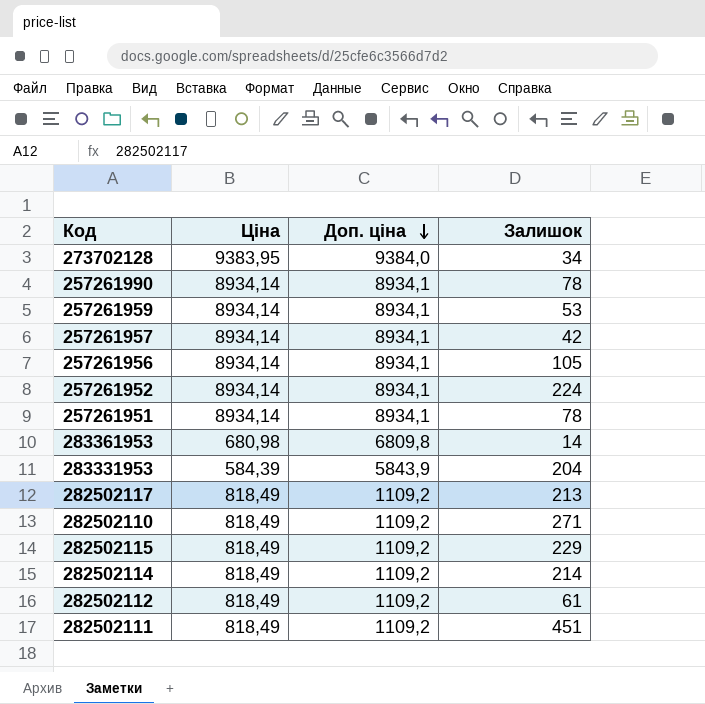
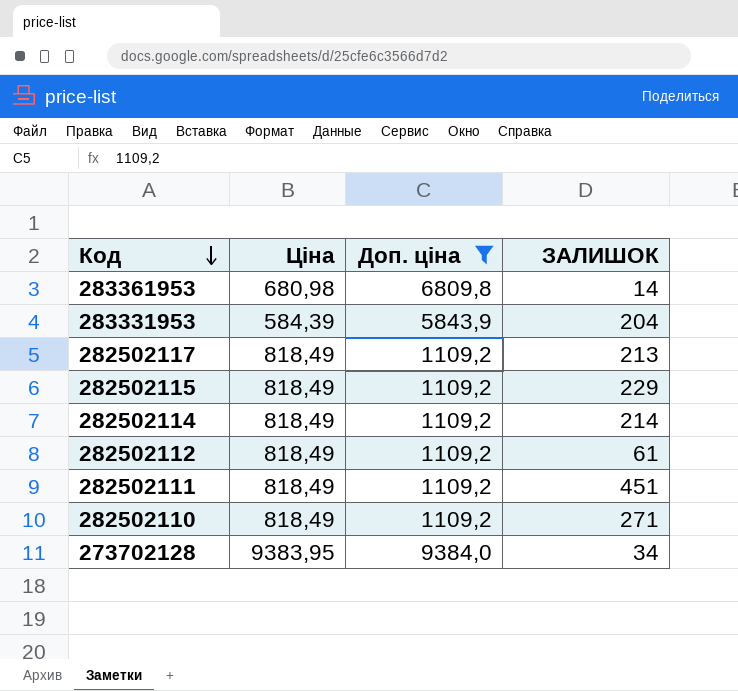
filter: none -> Доп. ціна != 8934,1
row order: Доп. ціна descending -> Код descending
column name: Залишок -> ЗАЛИШОК

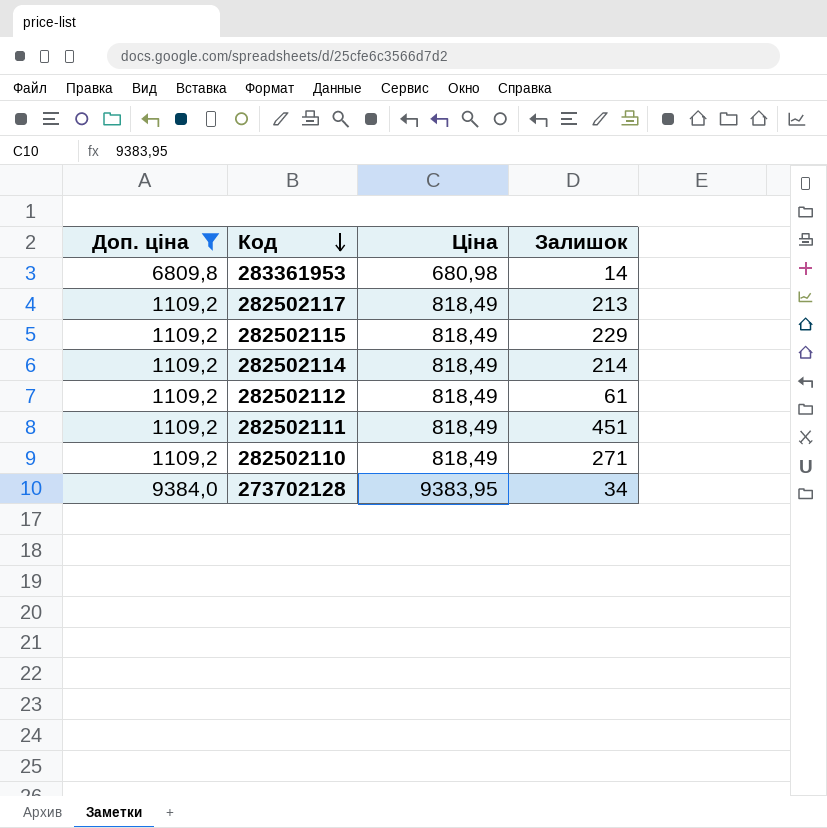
column Доп. ціна | position: 3 -> 1
column name: ЗАЛИШОК -> Залишок
row 283331953: 584,39 | 5843,9 | 204 -> none

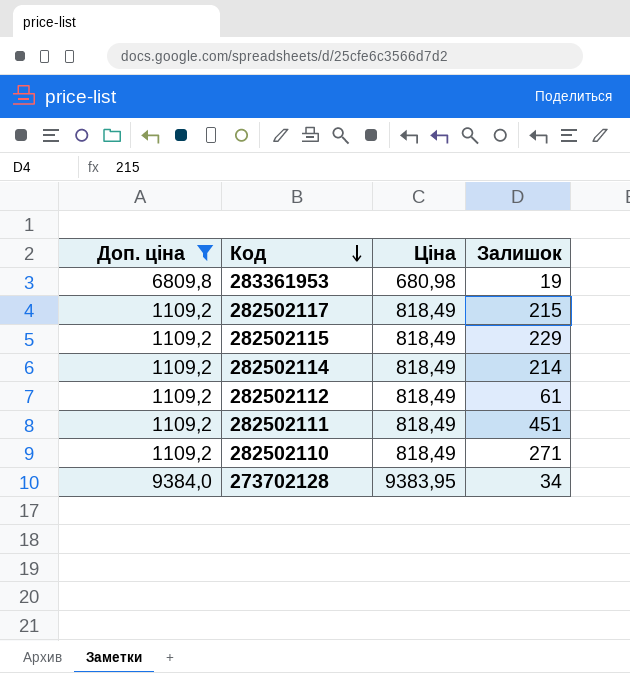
283361953 | Залишок: 14 -> 19
282502117 | Залишок: 213 -> 215

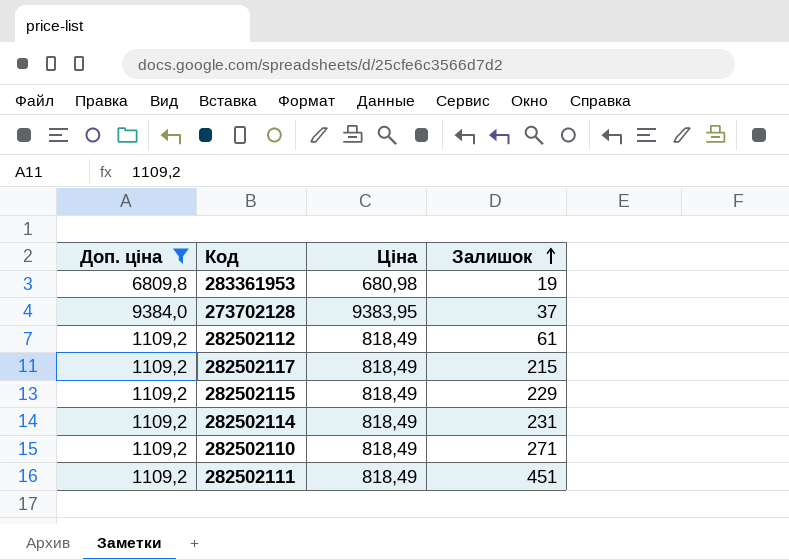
row order: Код descending -> Залишок ascending
273702128 | Залишок: 34 -> 37
282502114 | Залишок: 214 -> 231

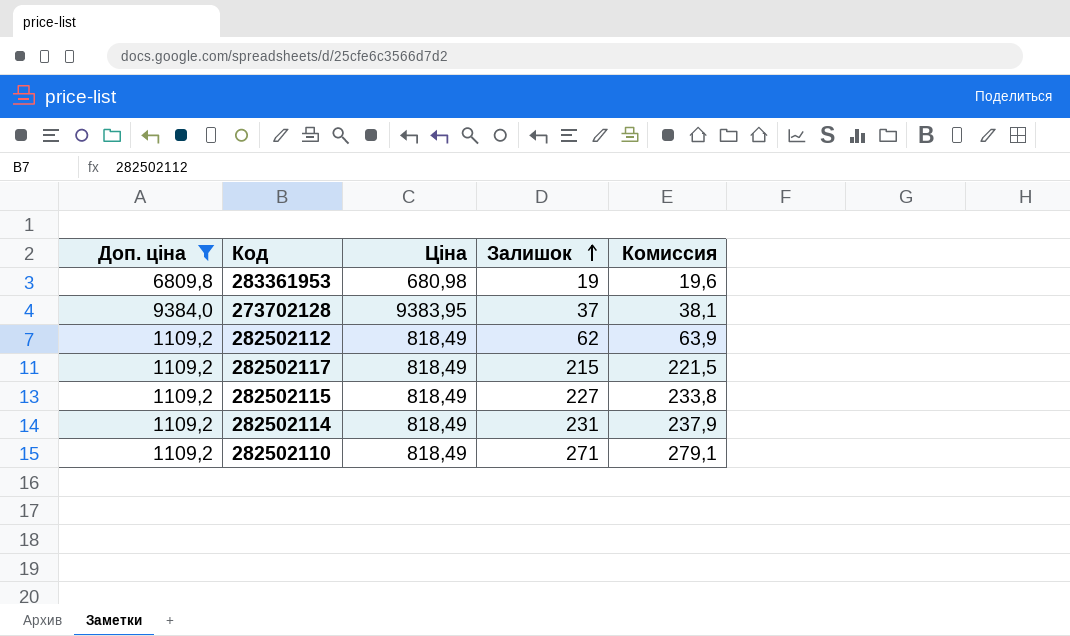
column Комиссия | formula: none -> [Залишок] * 1,03
row 282502111: 1109,2 | 818,49 | 451 -> none
282502112 | Залишок: 61 -> 62
282502115 | Залишок: 229 -> 227

